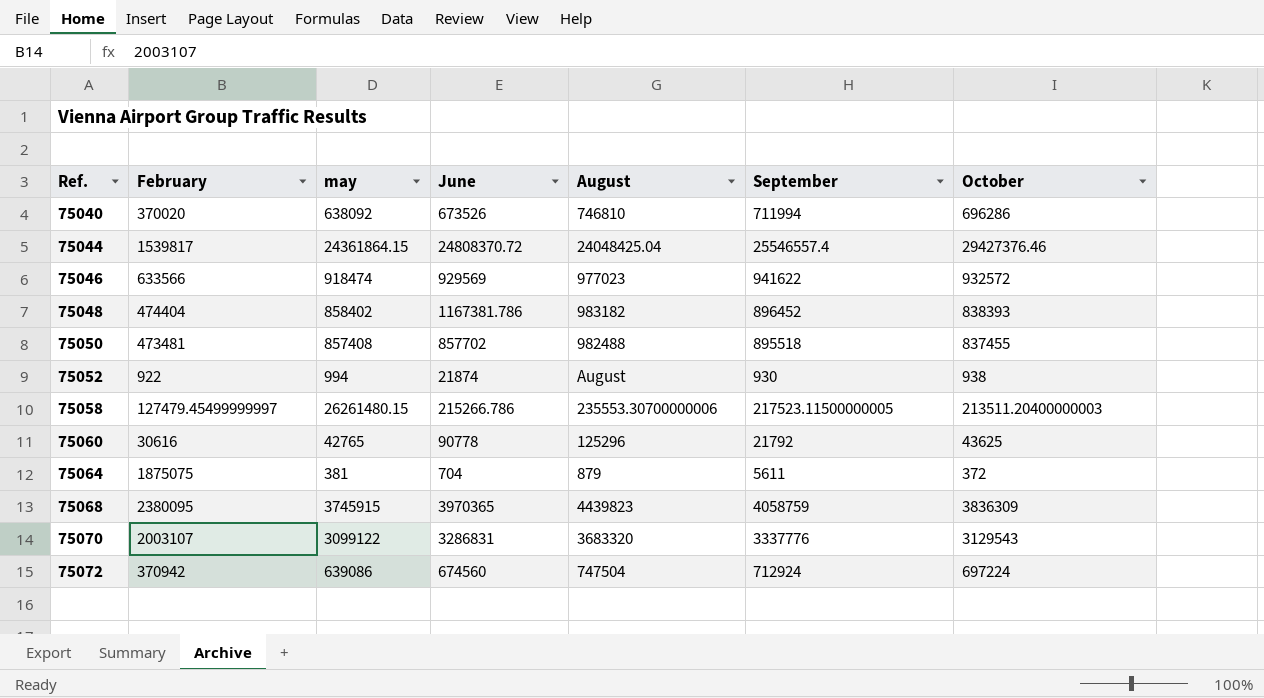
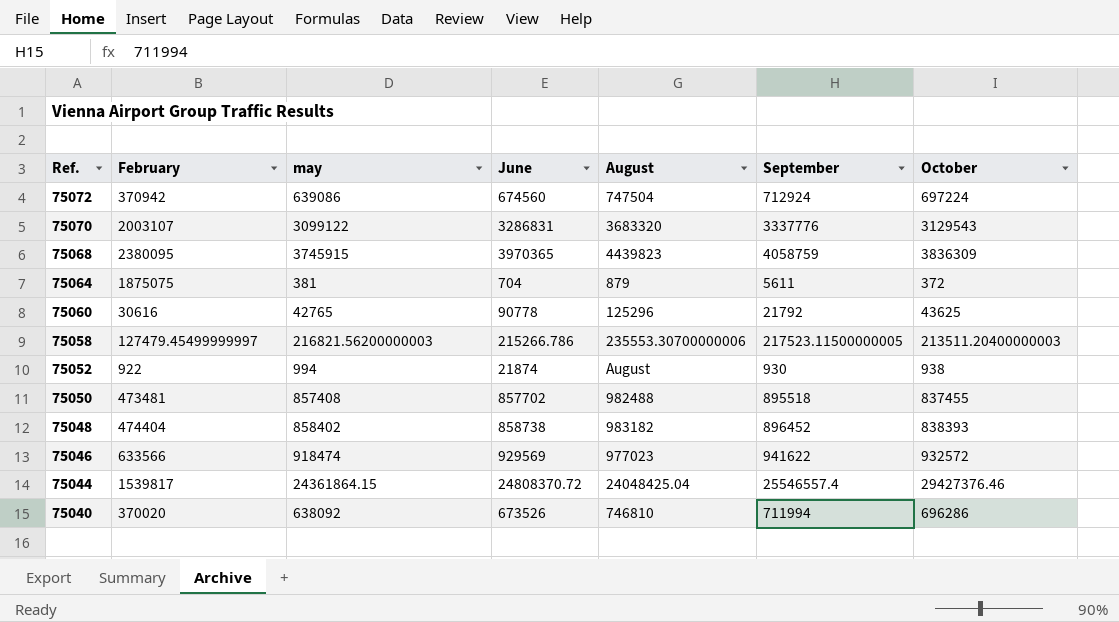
row order: Ref. ascending -> Ref. descending
75058 | may: 26261480.15 -> 216821.56200000003
75048 | June: 1167381.786 -> 858738

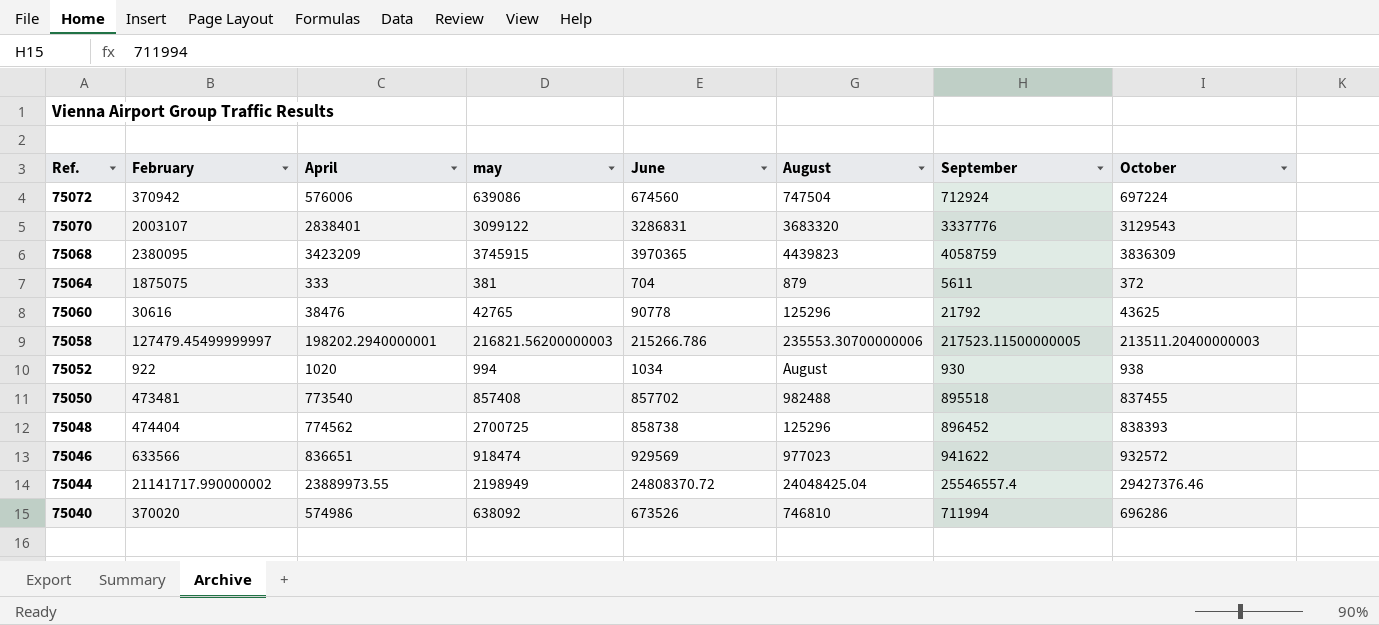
column April | position: none -> 3
75052 | June: 21874 -> 1034
75048 | may: 858402 -> 2700725
75048 | August: 983182 -> 125296
75044 | February: 1539817 -> 21141717.990000002
75044 | may: 24361864.15 -> 2198949

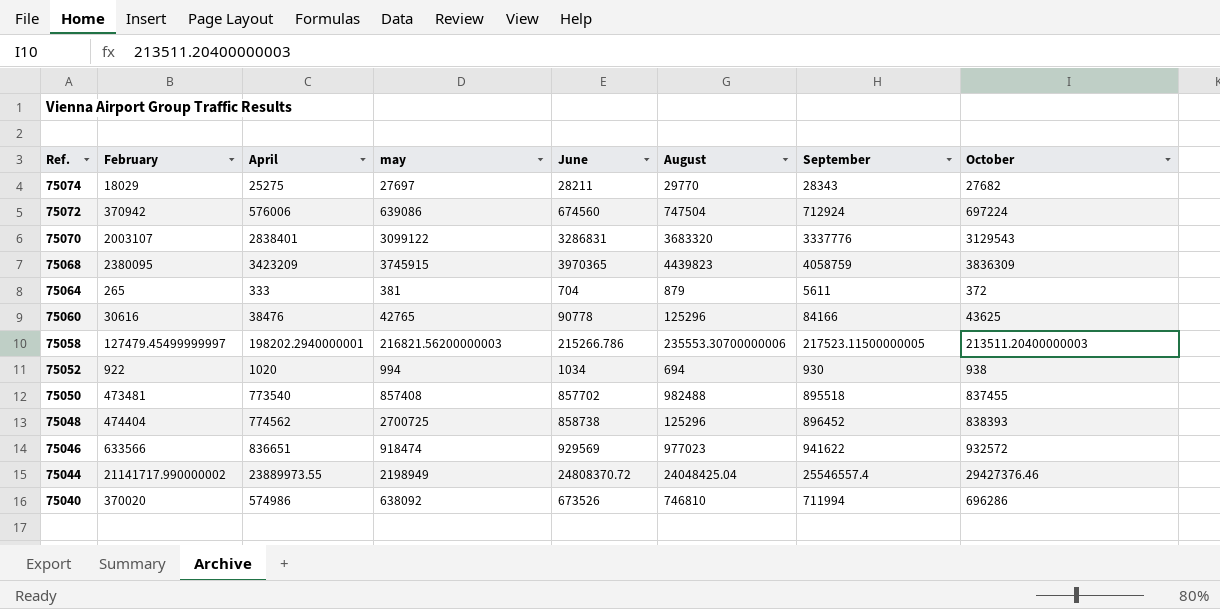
row 75074: none -> 18029 | 25275 | 27697 | 28211 | 29770 | 28343 | 27682
75064 | February: 1875075 -> 265
75060 | September: 21792 -> 84166
75052 | August: August -> 694

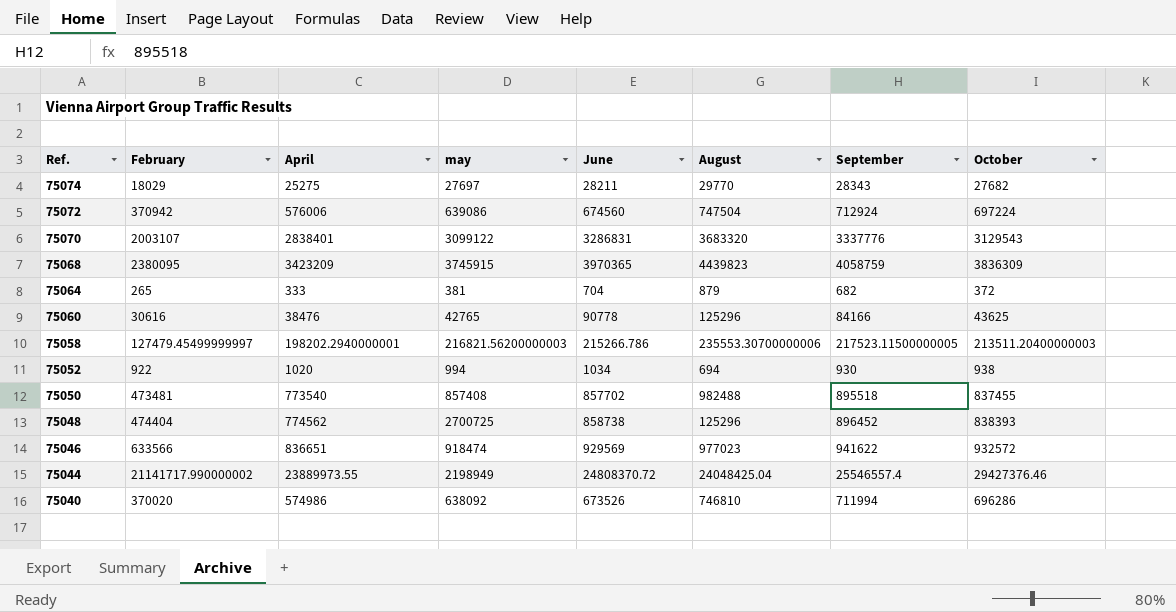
75064 | September: 5611 -> 682

